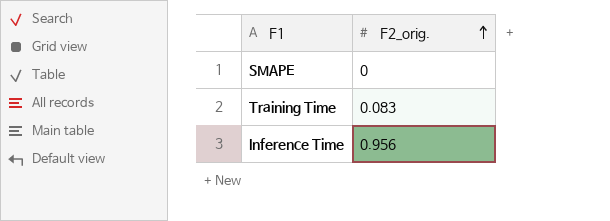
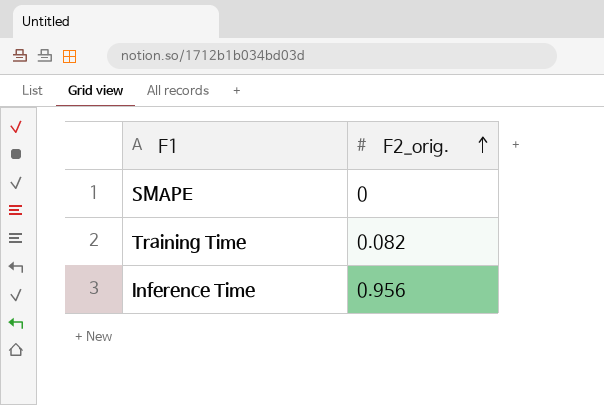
Training Time | F2_orig.: 0.083 -> 0.082

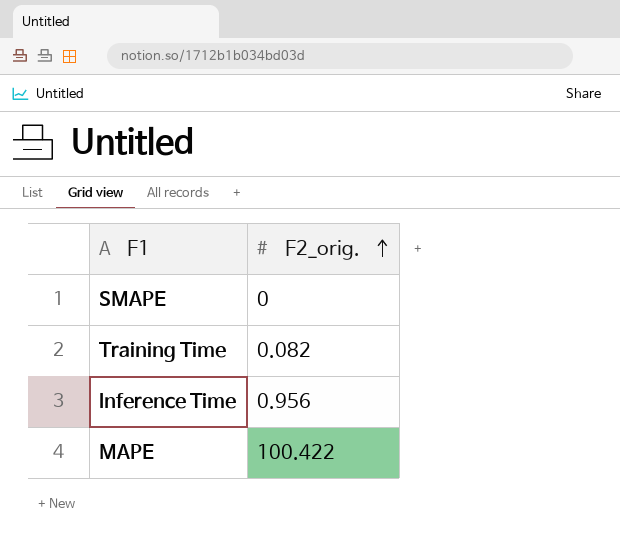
row MAPE: none -> 100.422

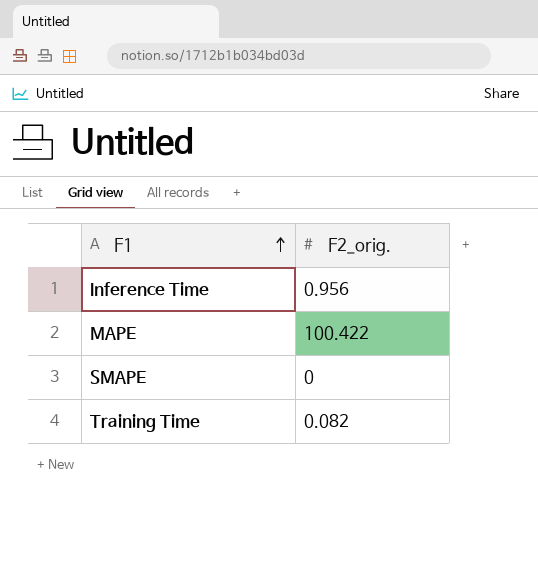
row order: F2_orig. ascending -> F1 ascending

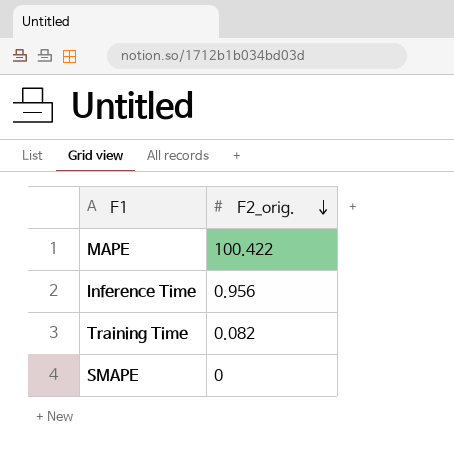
row order: F1 ascending -> F2_orig. descending

